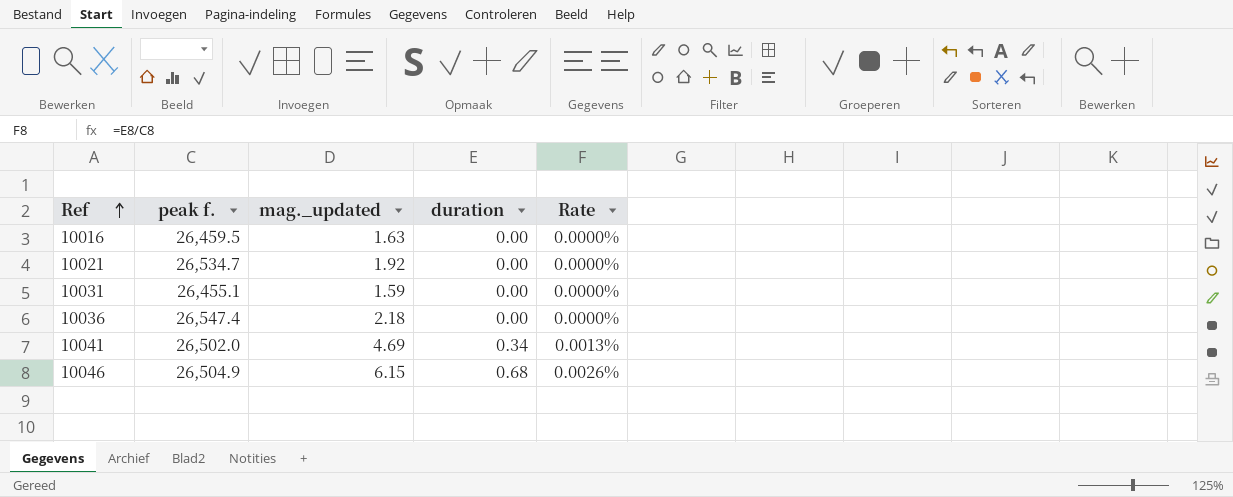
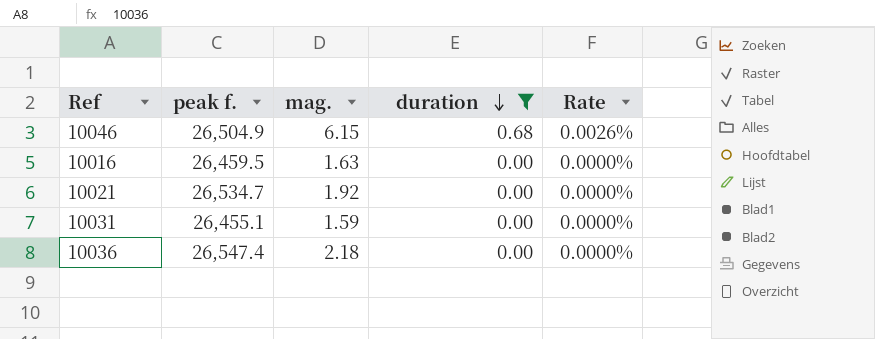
filter: none -> duration != 0.34
row order: Ref ascending -> duration descending
column name: mag._updated -> mag.

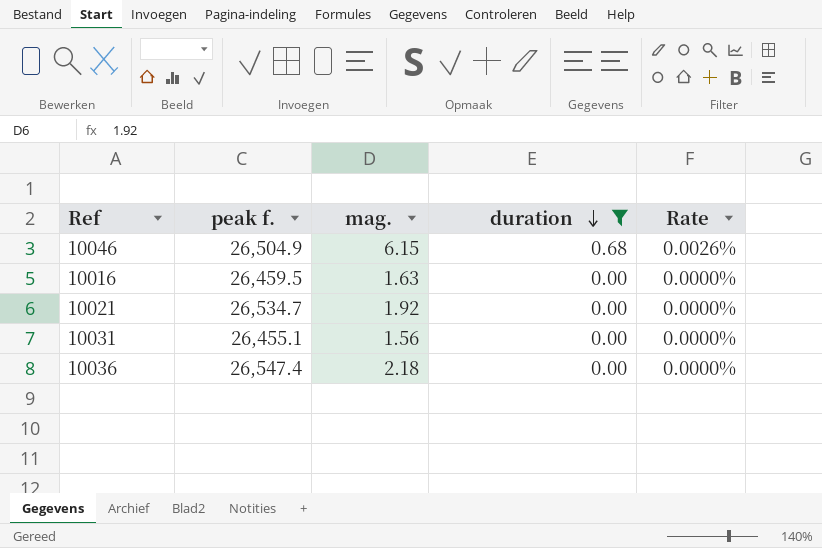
10031 | mag.: 1.59 -> 1.56

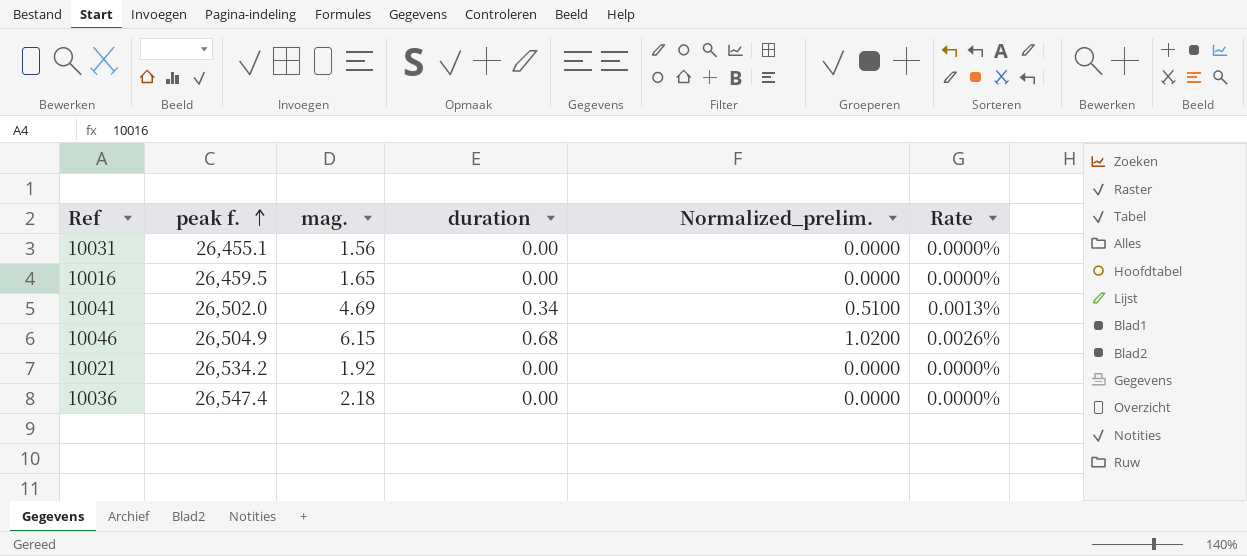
filter: duration != 0.34 -> none
row order: duration descending -> peak f. ascending
column Normalized_prelim. | formula: none -> [duration] * 1.5
10016 | mag.: 1.63 -> 1.65
10021 | peak f.: 26,534.7 -> 26,534.2

